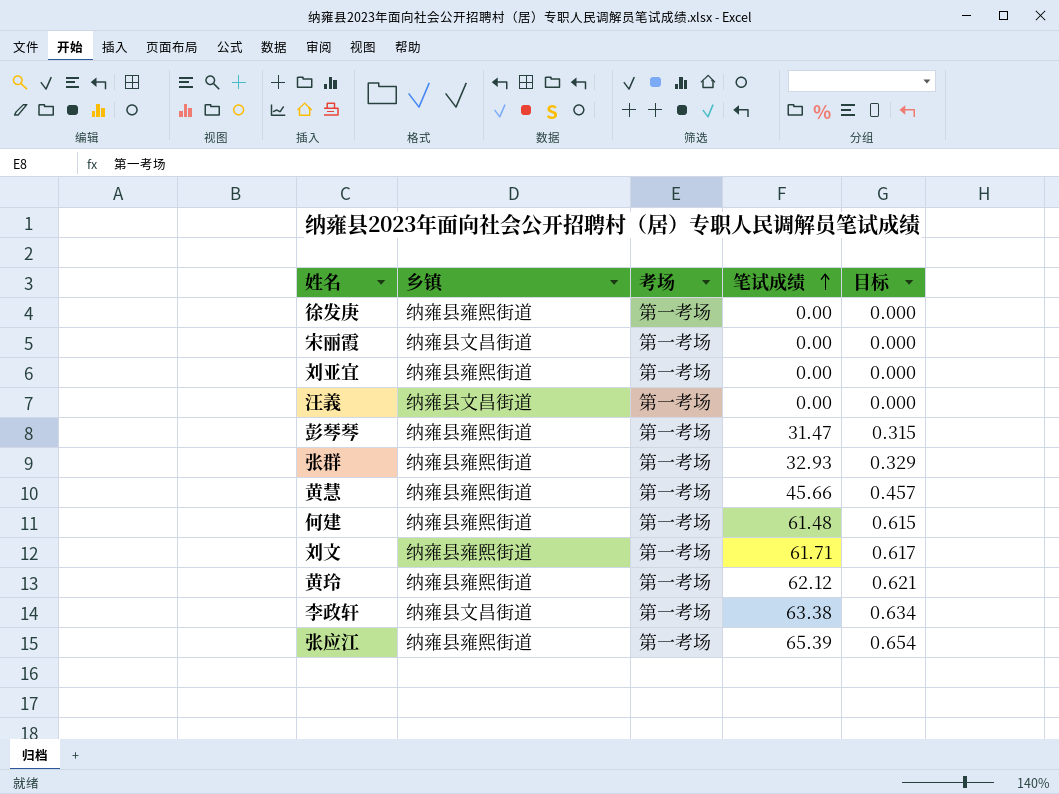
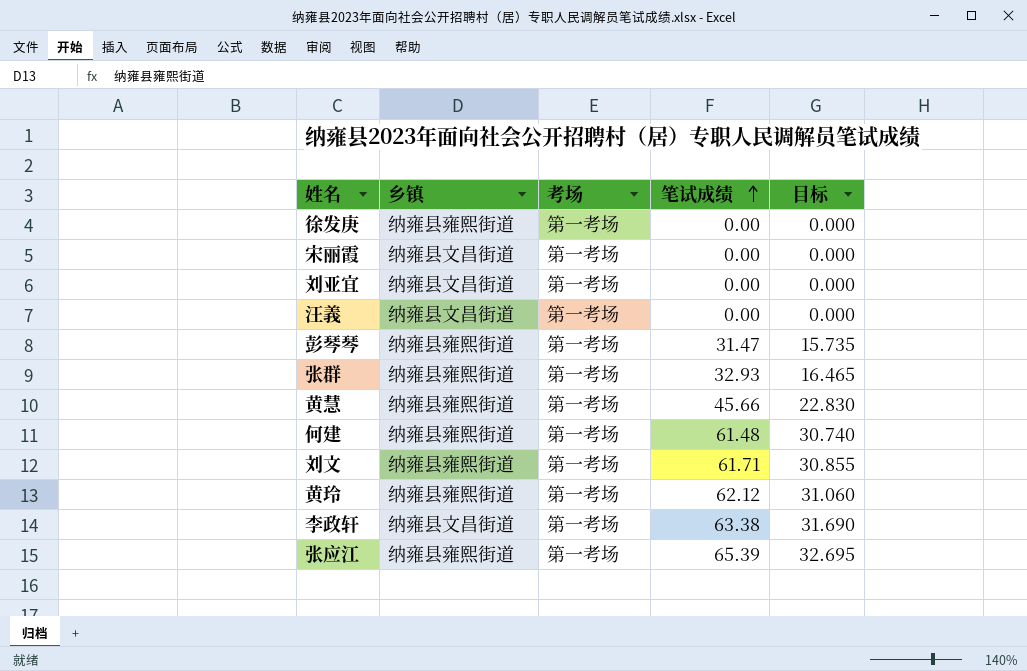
column 目标 | formula: [笔试成绩] * 0.01 -> [笔试成绩] * 0.5
刘亚宜 | 乡镇: 纳雍县雍熙街道 -> 纳雍县文昌街道

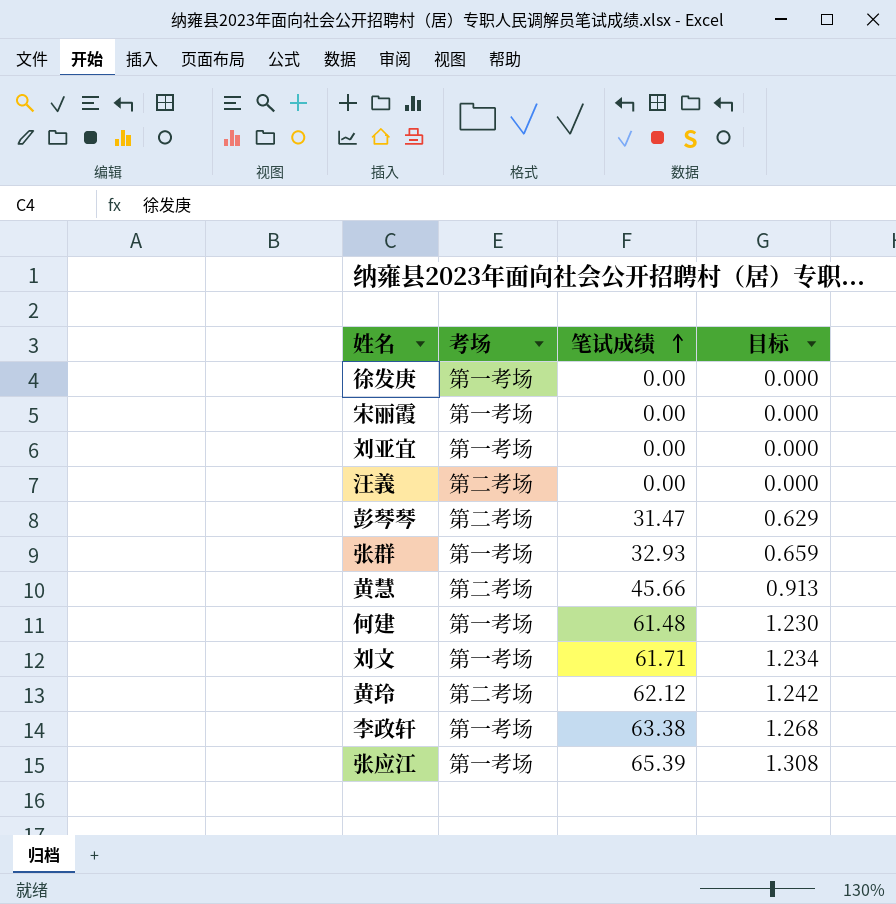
column 乡镇 | position: 2 -> none
column 目标 | formula: [笔试成绩] * 0.5 -> [笔试成绩] * 0.02
汪義 | 考场: 第一考场 -> 第二考场
彭琴琴 | 考场: 第一考场 -> 第二考场
黄慧 | 考场: 第一考场 -> 第二考场
黄玲 | 考场: 第一考场 -> 第二考场

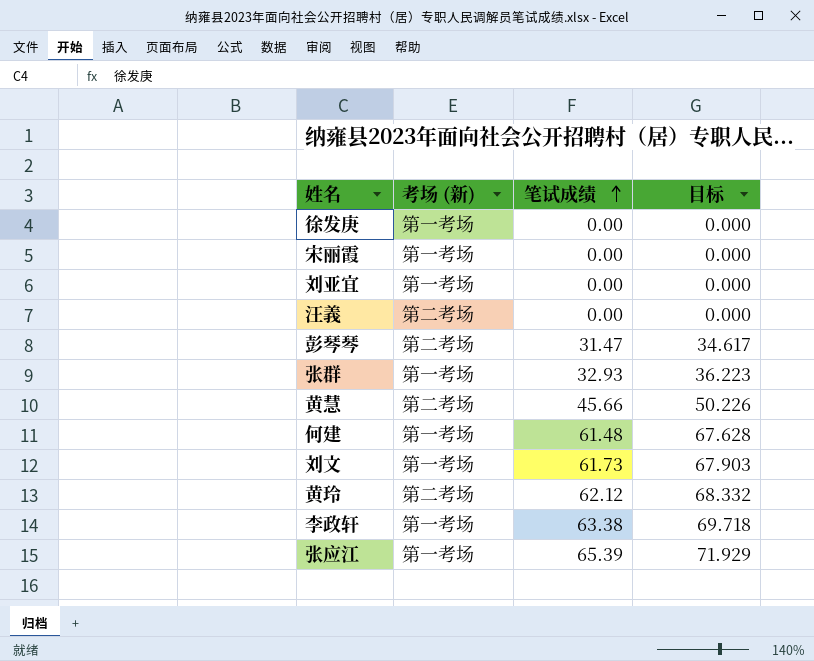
column name: 考场 -> 考场 (新)
column 目标 | formula: [笔试成绩] * 0.02 -> [笔试成绩] * 1.1
刘文 | 笔试成绩: 61.71 -> 61.73

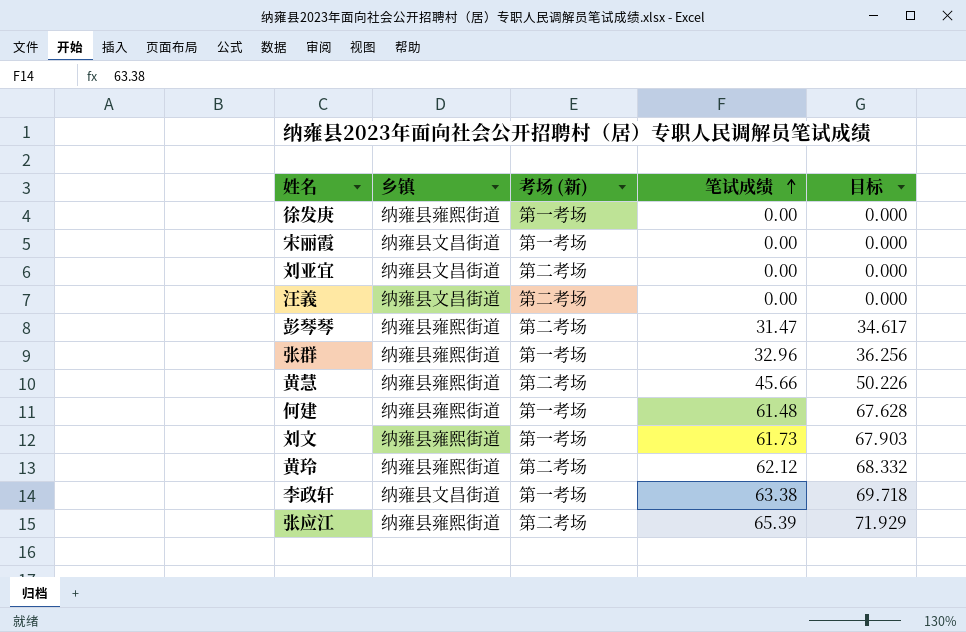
column 乡镇 | position: none -> 2
刘亚宜 | 考场 (新): 第一考场 -> 第二考场
张群 | 笔试成绩: 32.93 -> 32.96
张群 | 目标: 36.223 -> 36.256
张应江 | 考场 (新): 第一考场 -> 第二考场

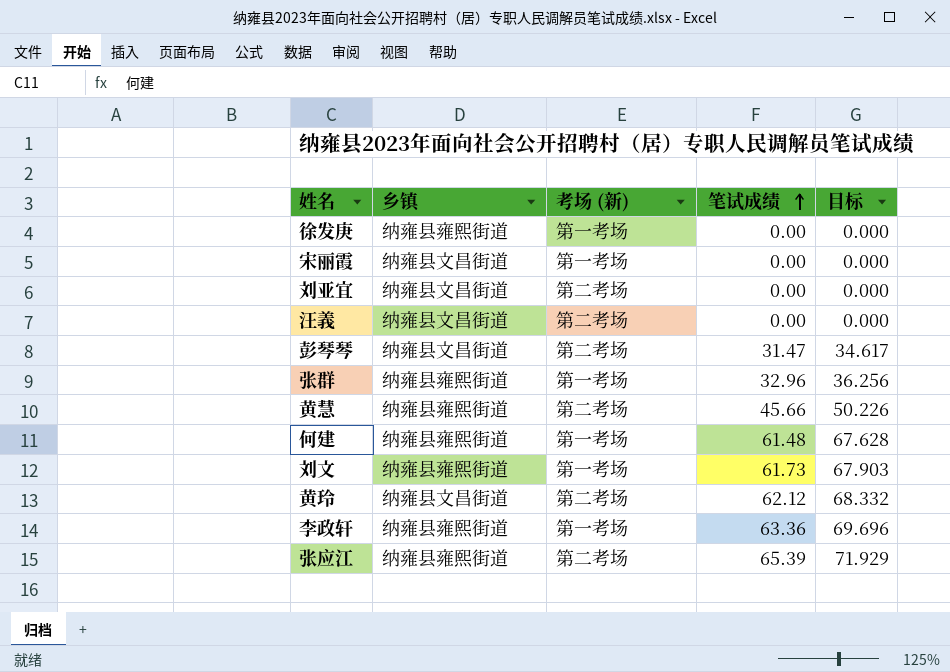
彭琴琴 | 乡镇: 纳雍县雍熙街道 -> 纳雍县文昌街道
黄玲 | 乡镇: 纳雍县雍熙街道 -> 纳雍县文昌街道
李政轩 | 乡镇: 纳雍县文昌街道 -> 纳雍县雍熙街道
李政轩 | 笔试成绩: 63.38 -> 63.36
李政轩 | 目标: 69.718 -> 69.696

